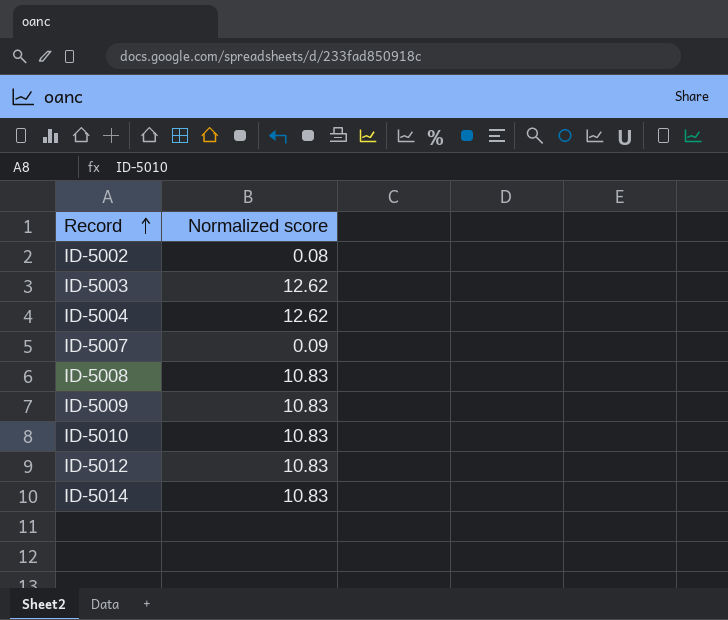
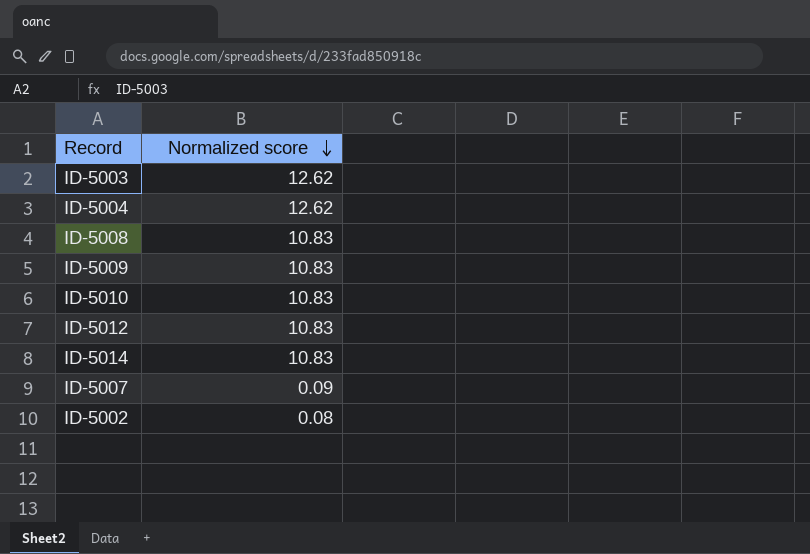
row order: Record ascending -> Normalized score descending

